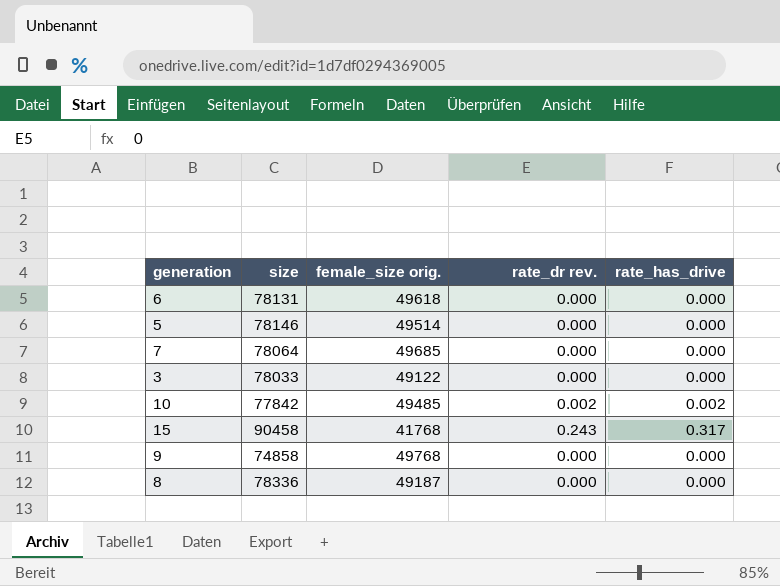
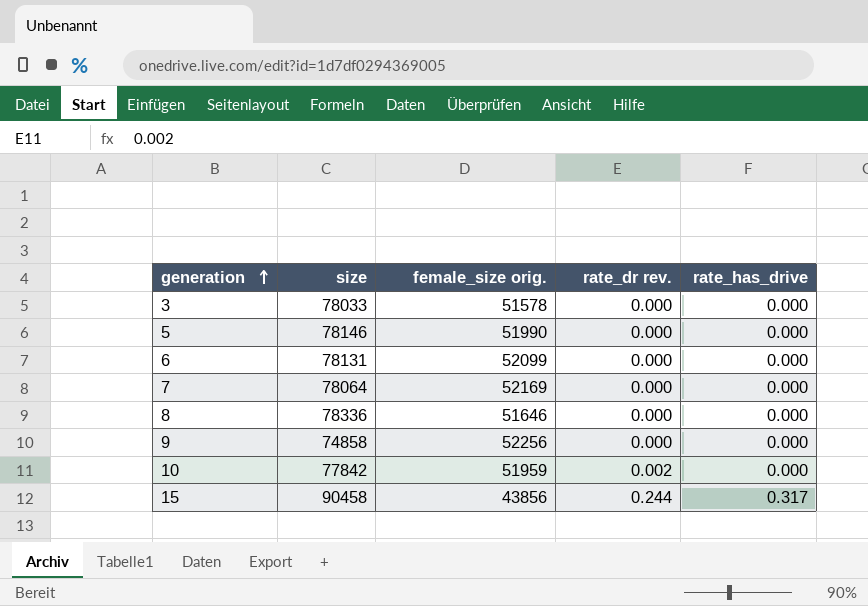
row order: none -> generation ascending
3 | female_size orig.: 49122 -> 51578
5 | female_size orig.: 49514 -> 51990
6 | female_size orig.: 49618 -> 52099
7 | female_size orig.: 49685 -> 52169
8 | female_size orig.: 49187 -> 51646
9 | female_size orig.: 49768 -> 52256
10 | female_size orig.: 49485 -> 51959
10 | rate_has_drive: 0.002 -> 0.000
15 | female_size orig.: 41768 -> 43856
15 | rate_dr rev.: 0.243 -> 0.244

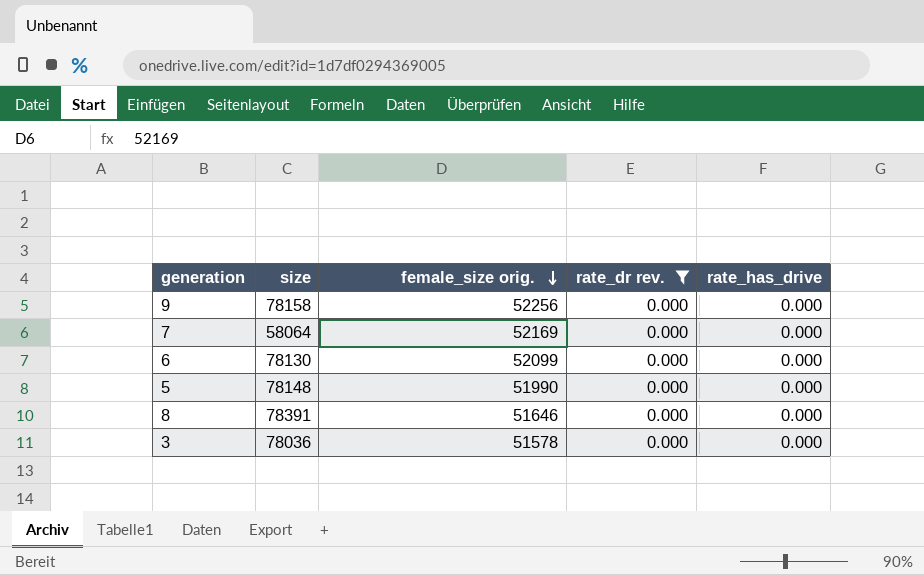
filter: none -> rate_dr rev. = 0.000
row order: generation ascending -> female_size orig. descending
9 | size: 74858 -> 78158
7 | size: 78064 -> 58064
6 | size: 78131 -> 78130
5 | size: 78146 -> 78148
8 | size: 78336 -> 78391
3 | size: 78033 -> 78036

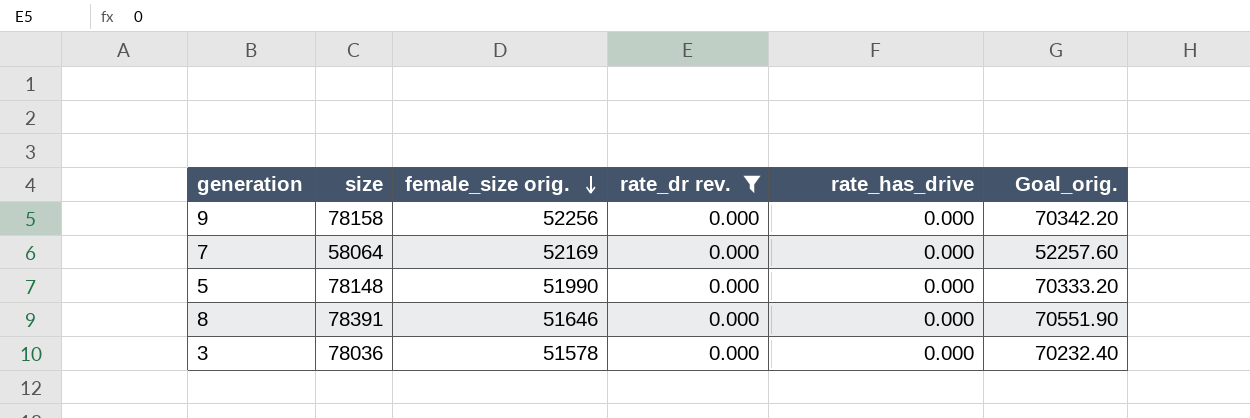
column Goal_orig. | formula: none -> [size] * 0.9
row 6: 78130 | 52099 | 0.000 | 0.000 -> none

